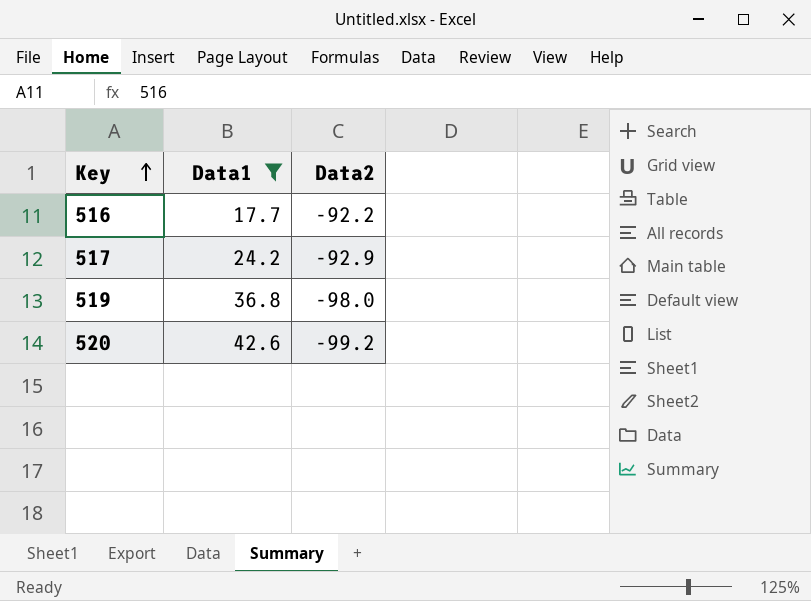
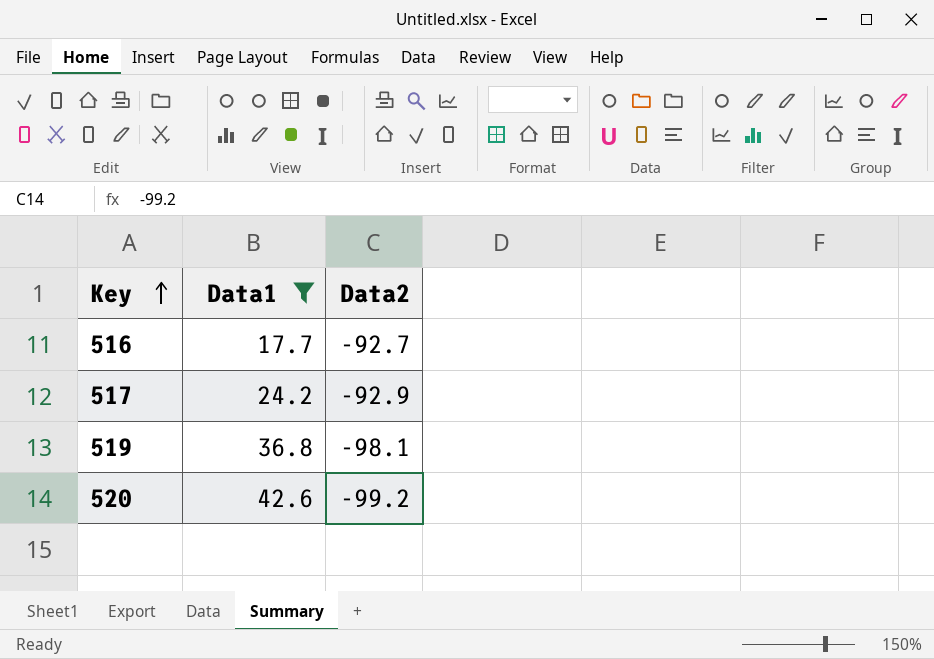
516 | Data2: -92.2 -> -92.7
519 | Data2: -98.0 -> -98.1

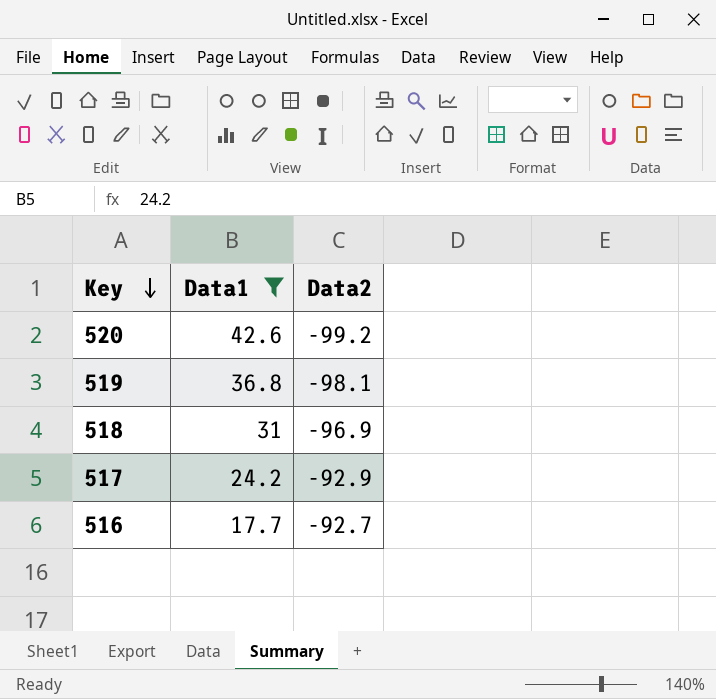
row order: Key ascending -> Key descending
row 518: none -> 31 | -96.9

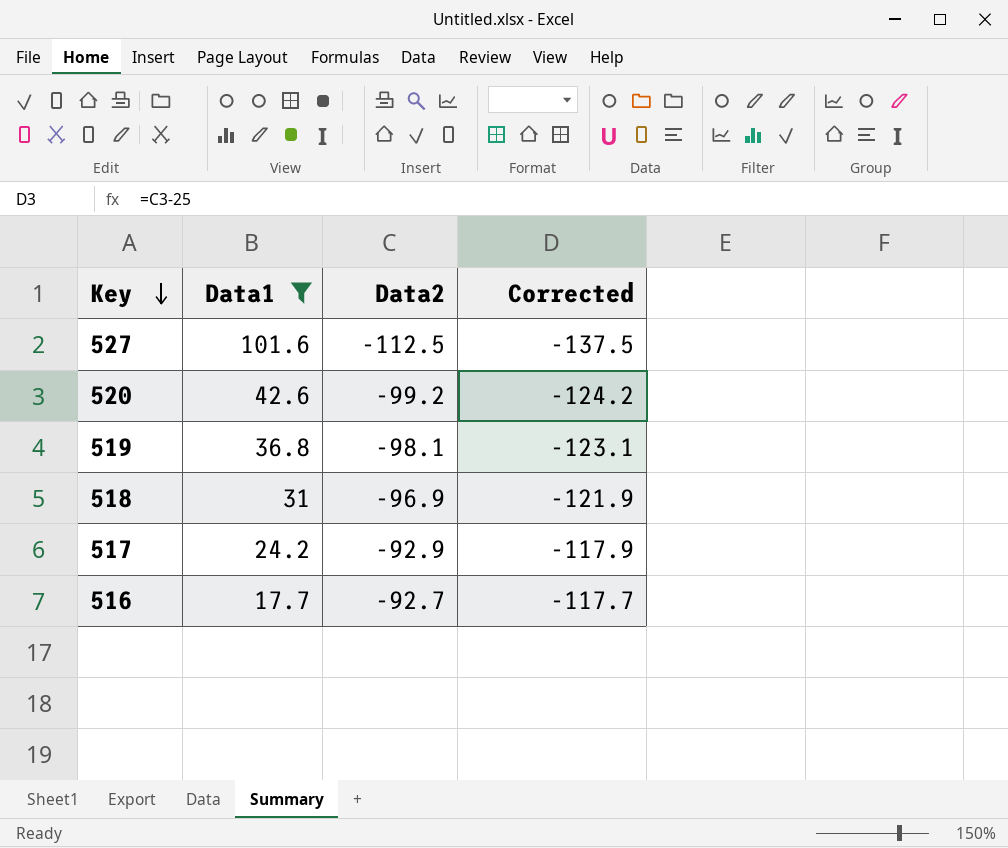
column Corrected | formula: none -> [Data2] - 25
row 527: none -> 101.6 | -112.5 | -137.5

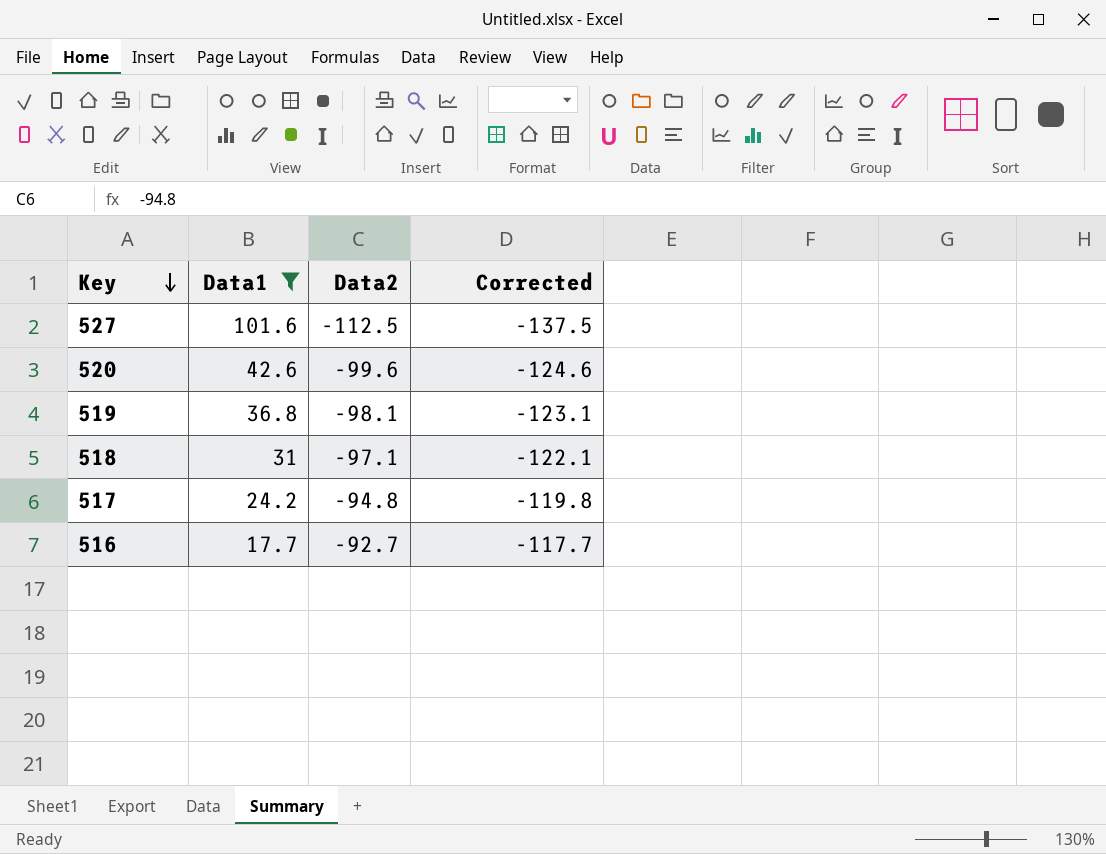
520 | Data2: -99.2 -> -99.6
520 | Corrected: -124.2 -> -124.6
518 | Data2: -96.9 -> -97.1
518 | Corrected: -121.9 -> -122.1
517 | Data2: -92.9 -> -94.8
517 | Corrected: -117.9 -> -119.8

